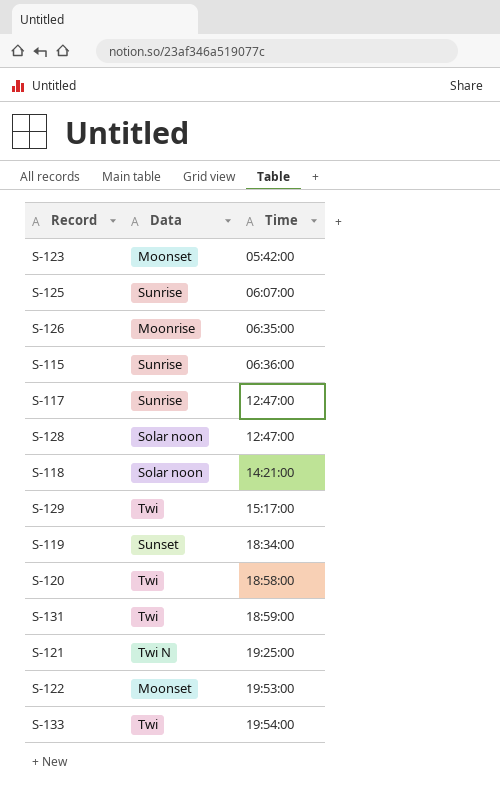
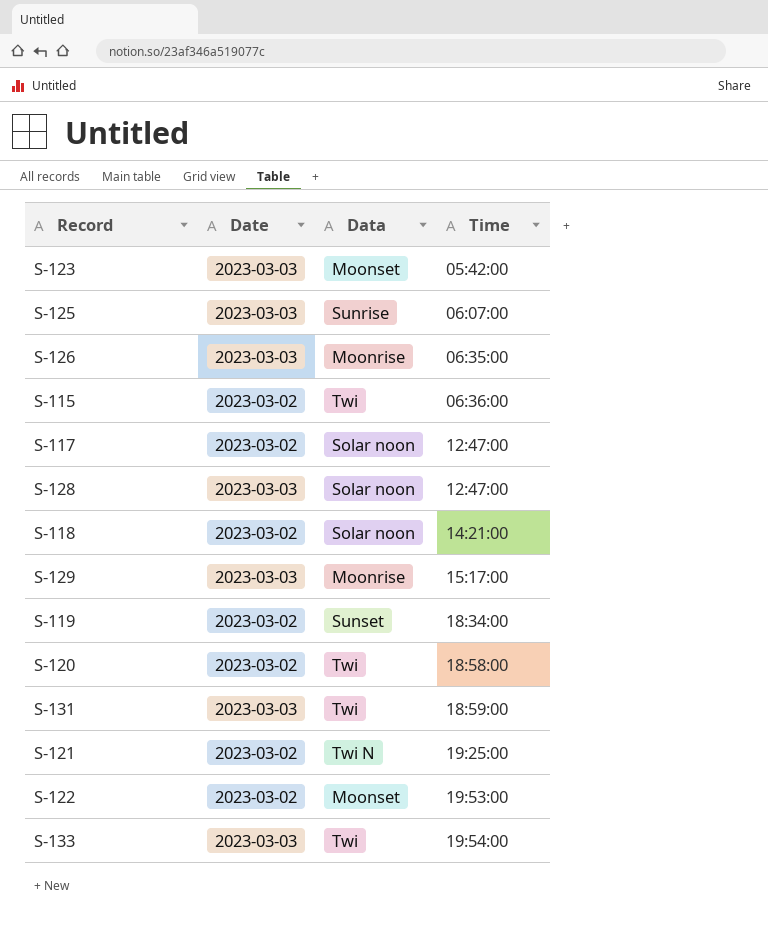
column Date | position: none -> 2
S-115 | Data: Sunrise -> Twi
S-117 | Data: Sunrise -> Solar noon
S-129 | Data: Twi -> Moonrise

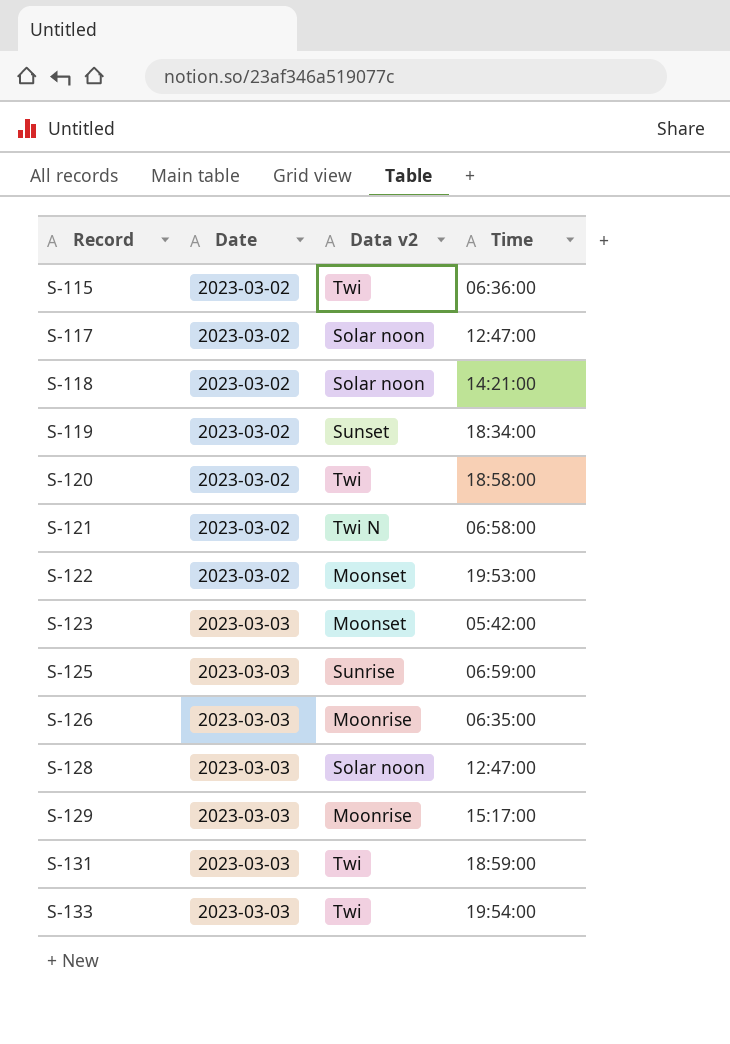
row order: Time ascending -> Record ascending
column name: Data -> Data v2
S-121 | Time: 19:25:00 -> 06:58:00
S-125 | Time: 06:07:00 -> 06:59:00

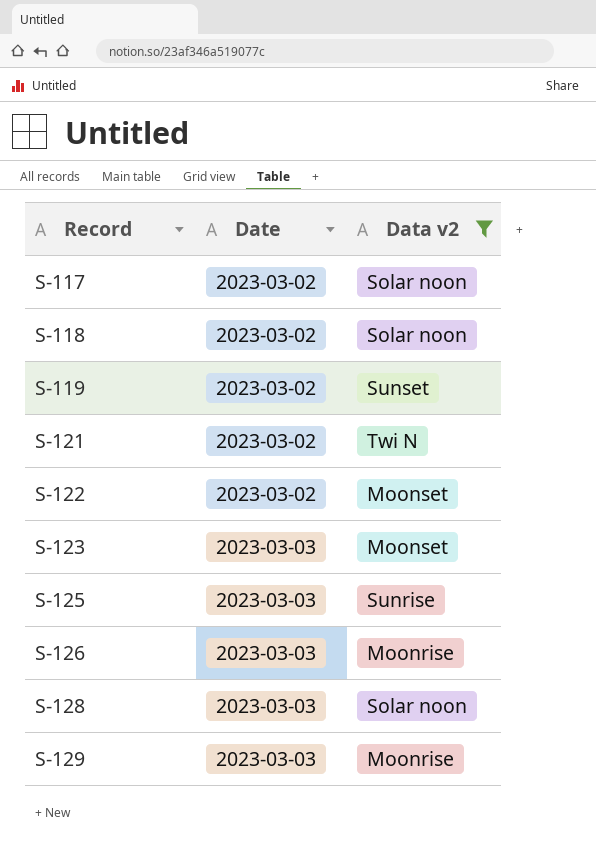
filter: none -> Data v2 != Twi
column Time | position: 4 -> none

